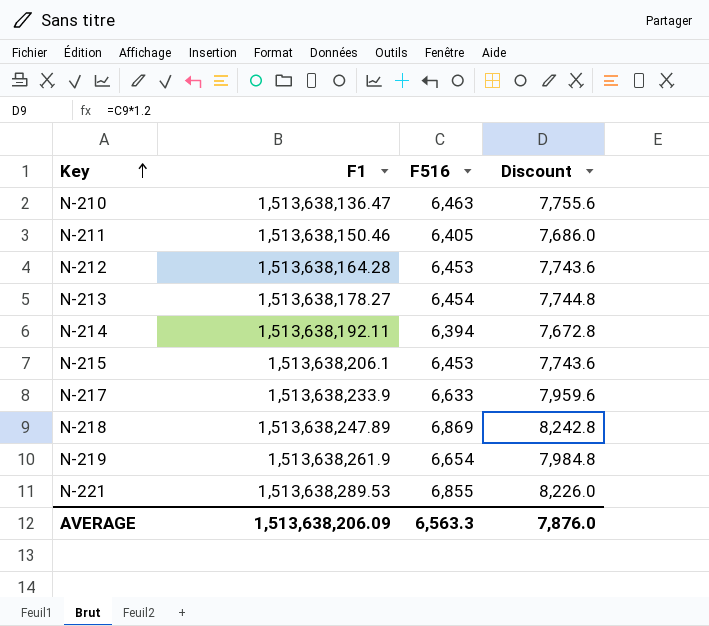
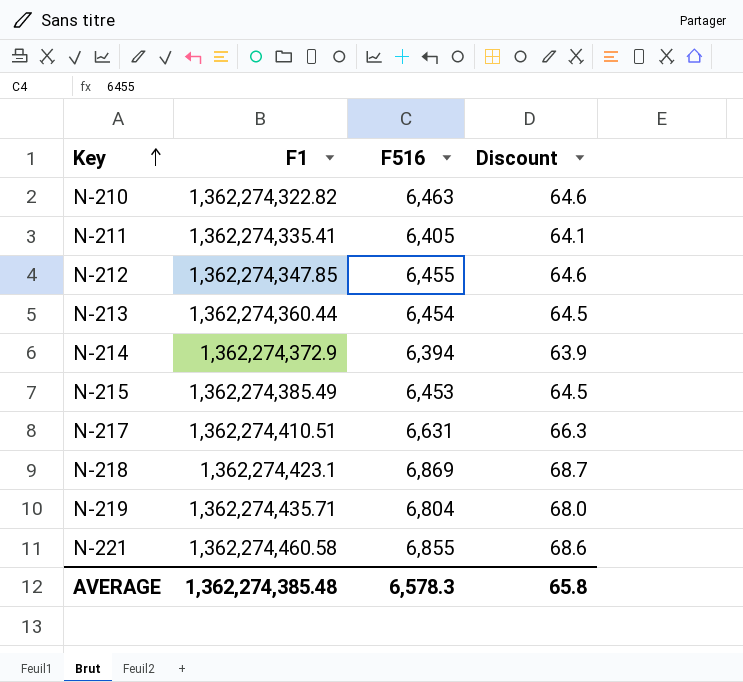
column Discount | formula: [F516] * 1.2 -> [F516] * 0.01
N-210 | F1: 1,513,638,136.47 -> 1,362,274,322.82
N-211 | F1: 1,513,638,150.46 -> 1,362,274,335.41
N-212 | F1: 1,513,638,164.28 -> 1,362,274,347.85
N-212 | F516: 6,453 -> 6,455
N-213 | F1: 1,513,638,178.27 -> 1,362,274,360.44
N-214 | F1: 1,513,638,192.11 -> 1,362,274,372.9
N-215 | F1: 1,513,638,206.1 -> 1,362,274,385.49
N-217 | F1: 1,513,638,233.9 -> 1,362,274,410.51
N-217 | F516: 6,633 -> 6,631
N-218 | F1: 1,513,638,247.89 -> 1,362,274,423.1
N-219 | F1: 1,513,638,261.9 -> 1,362,274,435.71
N-219 | F516: 6,654 -> 6,804
N-221 | F1: 1,513,638,289.53 -> 1,362,274,460.58
AVERAGE | F1: 1,513,638,206.09 -> 1,362,274,385.48
AVERAGE | F516: 6,563.3 -> 6,578.3
AVERAGE | Discount: 7,876.0 -> 65.8

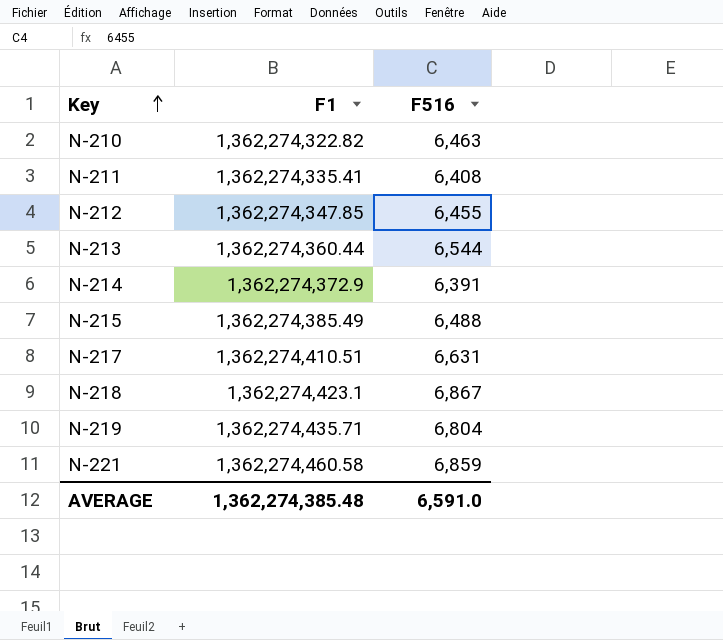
column Discount | formula: [F516] * 0.01 -> none
N-211 | F516: 6,405 -> 6,408
N-213 | F516: 6,454 -> 6,544
N-214 | F516: 6,394 -> 6,391
N-215 | F516: 6,453 -> 6,488
N-218 | F516: 6,869 -> 6,867
N-221 | F516: 6,855 -> 6,859
AVERAGE | F516: 6,578.3 -> 6,591.0

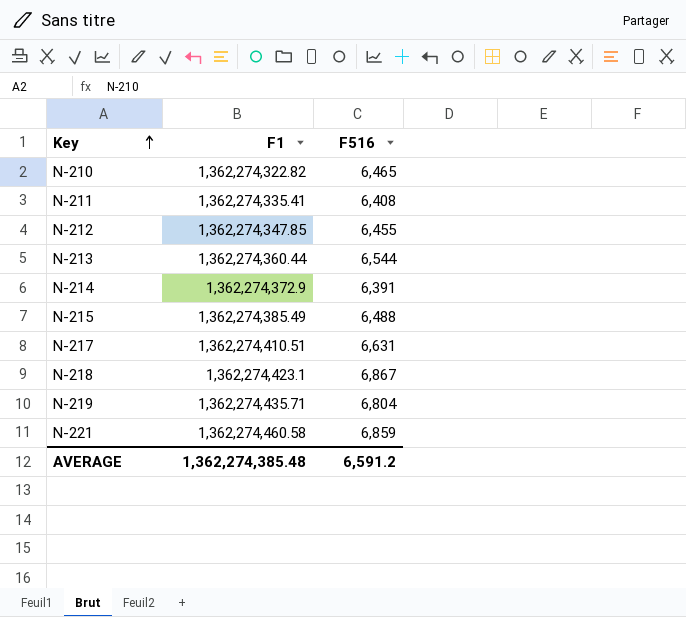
N-210 | F516: 6,463 -> 6,465
AVERAGE | F516: 6,591.0 -> 6,591.2

